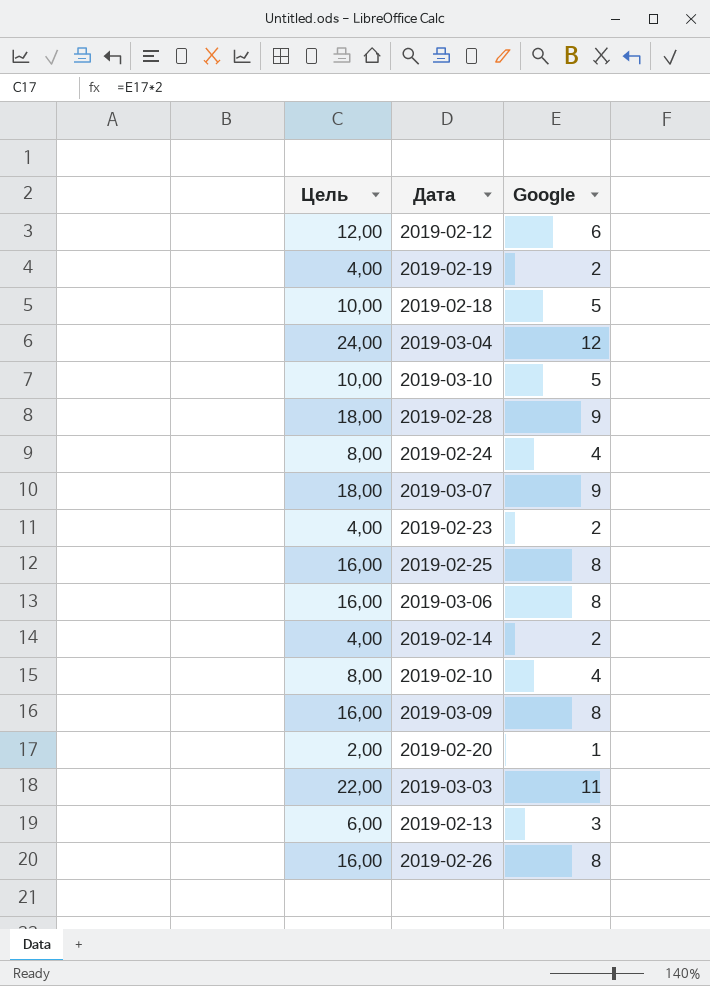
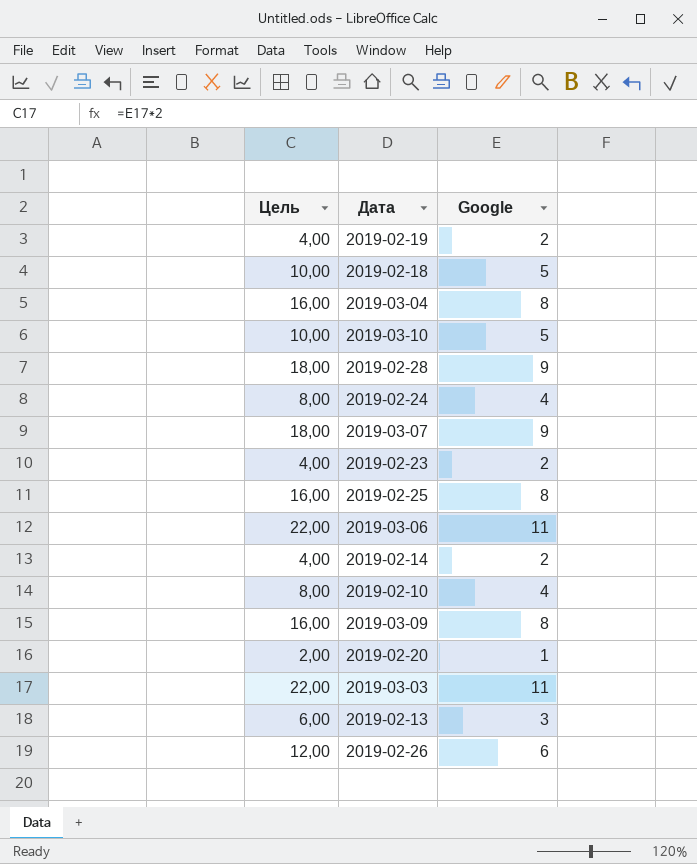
row 2019-02-12: 12,00 | 6 -> none
2019-03-04 | Цель: 24,00 -> 16,00
2019-03-04 | Google: 12 -> 8
2019-03-06 | Цель: 16,00 -> 22,00
2019-03-06 | Google: 8 -> 11
2019-02-26 | Цель: 16,00 -> 12,00
2019-02-26 | Google: 8 -> 6

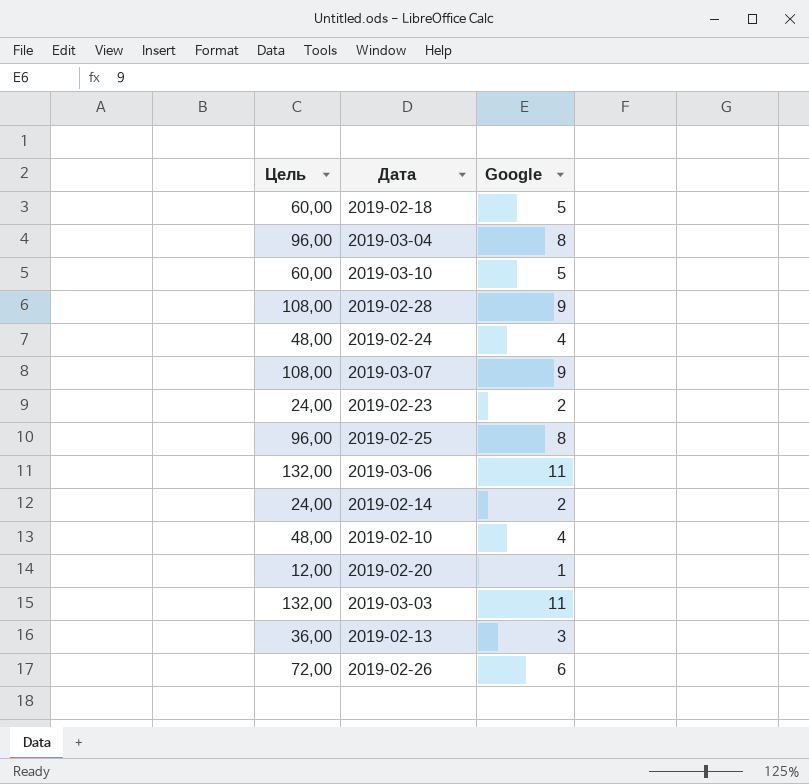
column Цель | formula: [Google] * 2 -> [Google] * 12
row 2019-02-19: 4,00 | 2 -> none
row 2019-03-09: 16,00 | 8 -> none

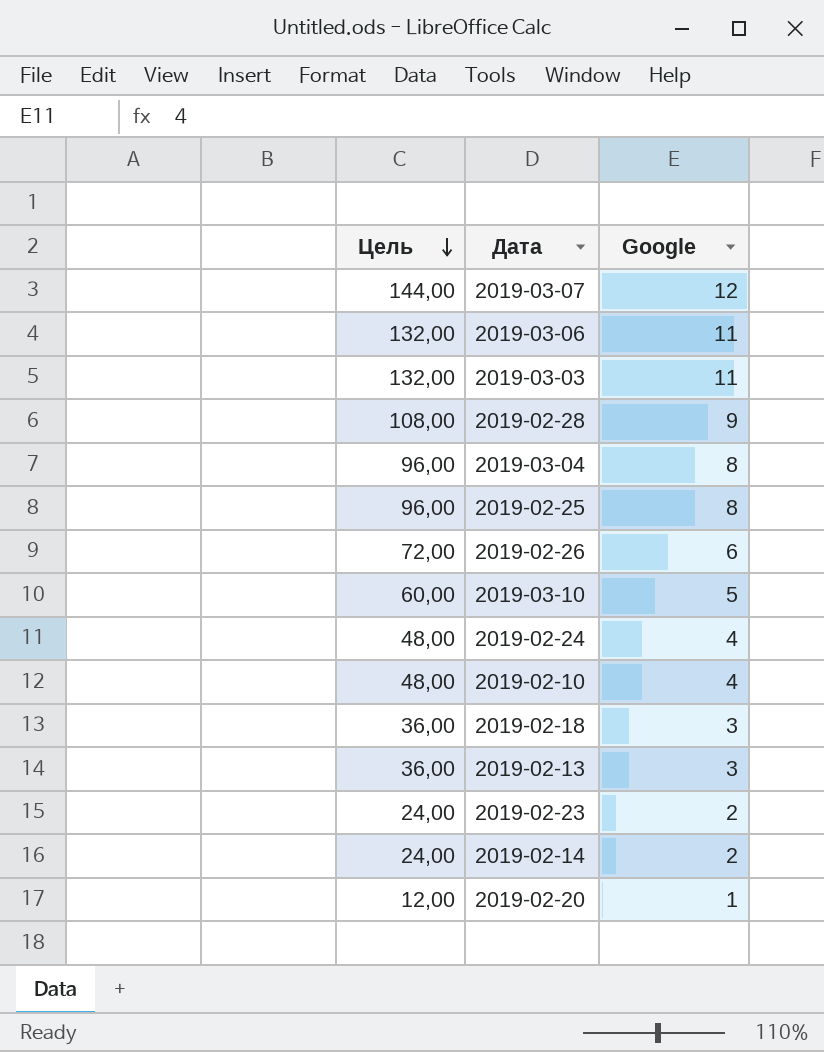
row order: none -> Цель descending
2019-03-07 | Цель: 108,00 -> 144,00
2019-03-07 | Google: 9 -> 12
2019-02-18 | Цель: 60,00 -> 36,00
2019-02-18 | Google: 5 -> 3

